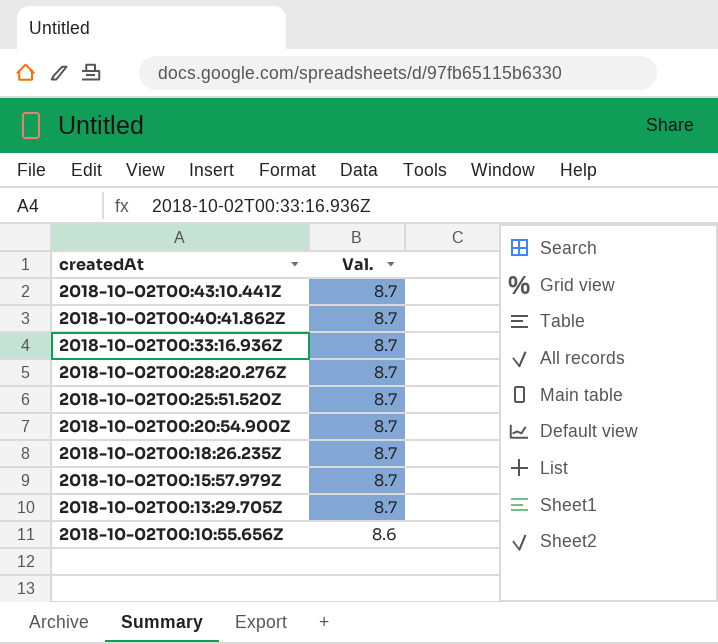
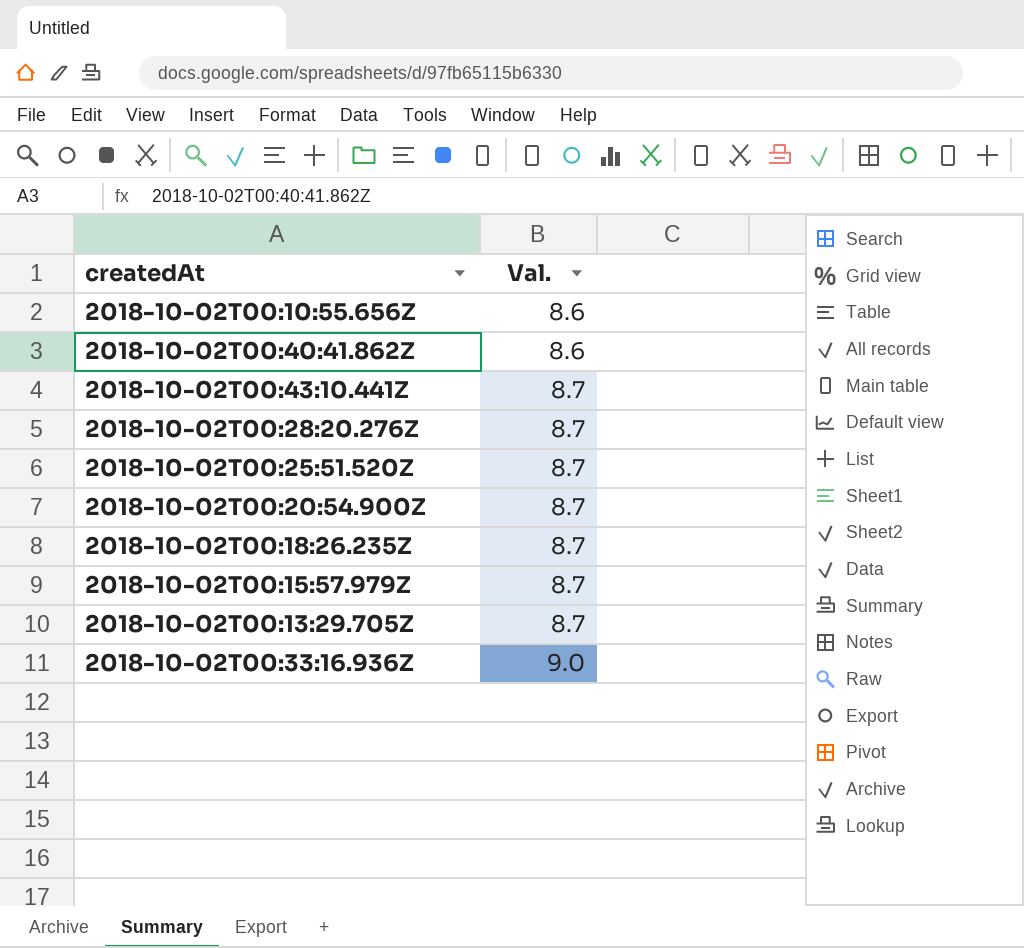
row order: createdAt descending -> Val. ascending
2018-10-02T00:40:41.862Z | Val.: 8.7 -> 8.6
2018-10-02T00:33:16.936Z | Val.: 8.7 -> 9.0

